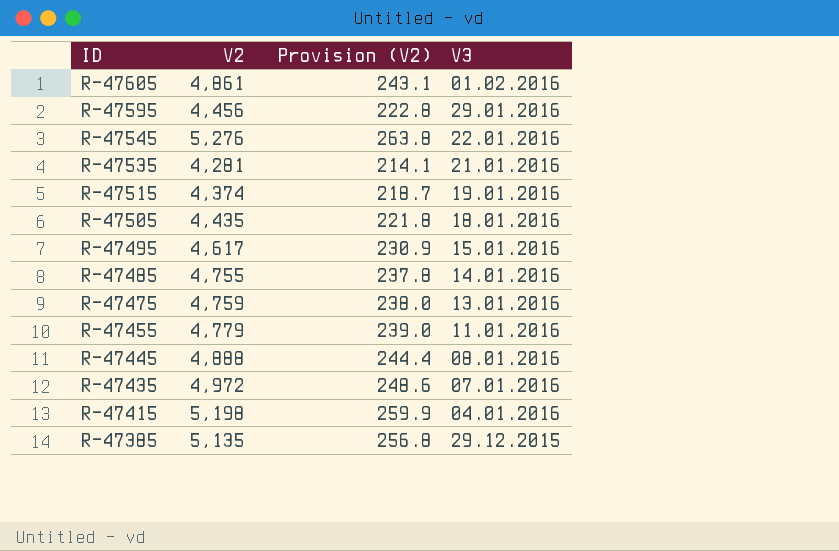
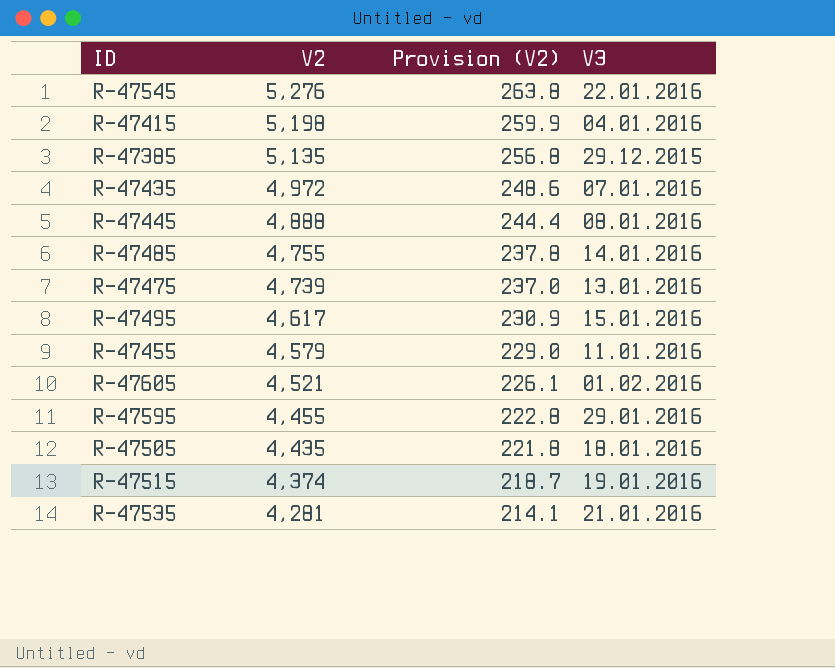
row order: ID descending -> V2 descending
R-47475 | V2: 4,759 -> 4,739
R-47475 | Provision (V2): 238.0 -> 237.0
R-47455 | V2: 4,779 -> 4,579
R-47455 | Provision (V2): 239.0 -> 229.0
R-47605 | V2: 4,861 -> 4,521
R-47605 | Provision (V2): 243.1 -> 226.1
R-47595 | V2: 4,456 -> 4,455

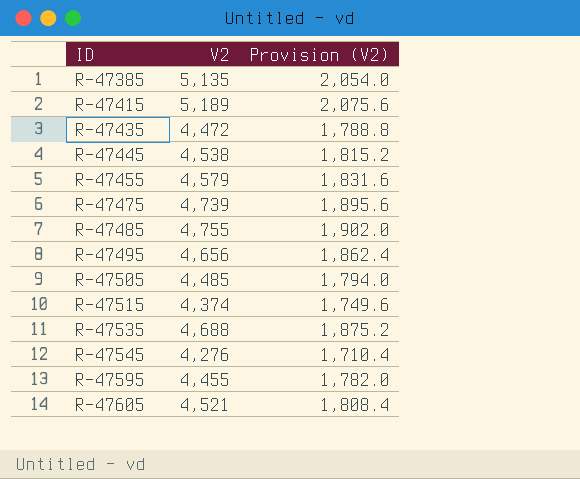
row order: V2 descending -> ID ascending
column V3 | position: 4 -> none
column Provision (V2) | formula: [V2] * 0.05 -> [V2] * 0.4
R-47415 | V2: 5,198 -> 5,189
R-47435 | V2: 4,972 -> 4,472
R-47445 | V2: 4,888 -> 4,538
R-47495 | V2: 4,617 -> 4,656
R-47505 | V2: 4,435 -> 4,485
R-47535 | V2: 4,281 -> 4,688
R-47545 | V2: 5,276 -> 4,276

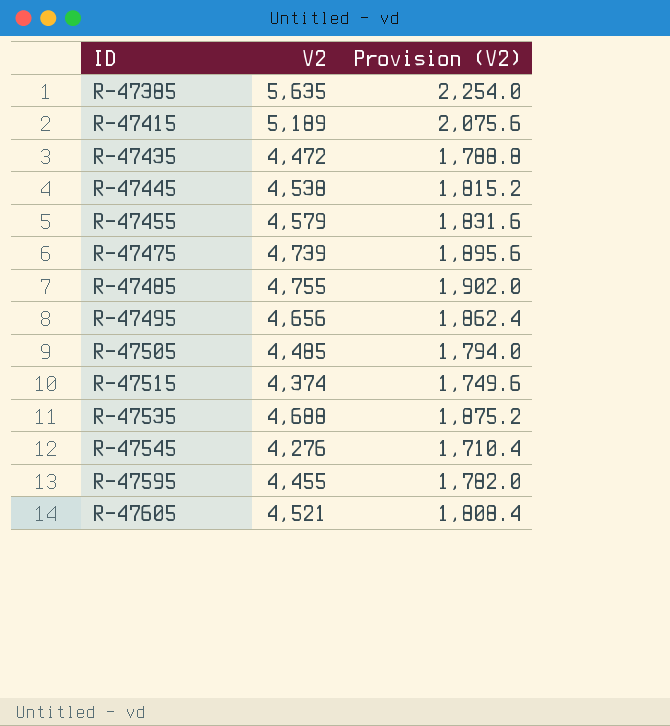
R-47385 | V2: 5,135 -> 5,635
R-47385 | Provision (V2): 2,054.0 -> 2,254.0

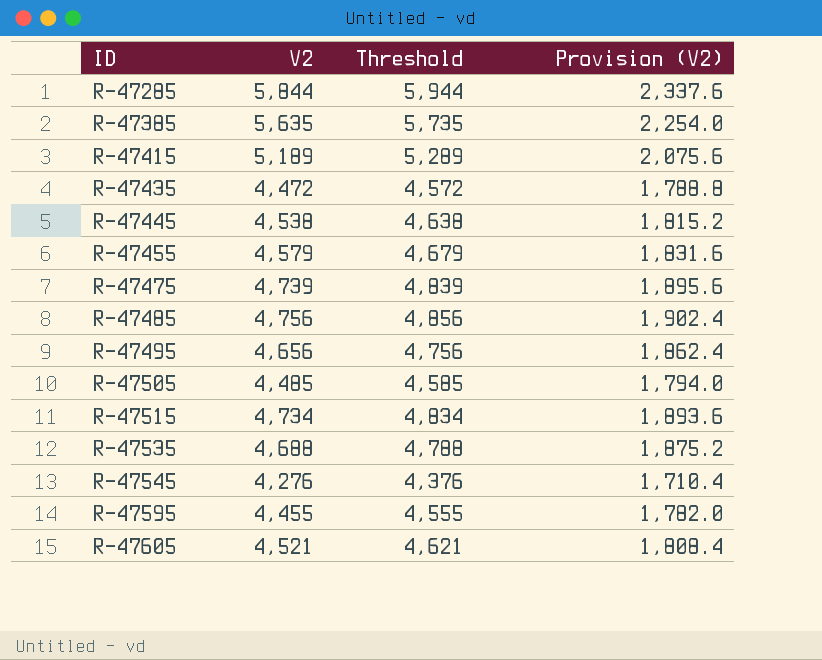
column Threshold | formula: none -> [V2] + 100
row R-47285: none -> 5,844 | 5,944 | 2,337.6
R-47485 | V2: 4,755 -> 4,756
R-47485 | Provision (V2): 1,902.0 -> 1,902.4
R-47515 | V2: 4,374 -> 4,734
R-47515 | Provision (V2): 1,749.6 -> 1,893.6

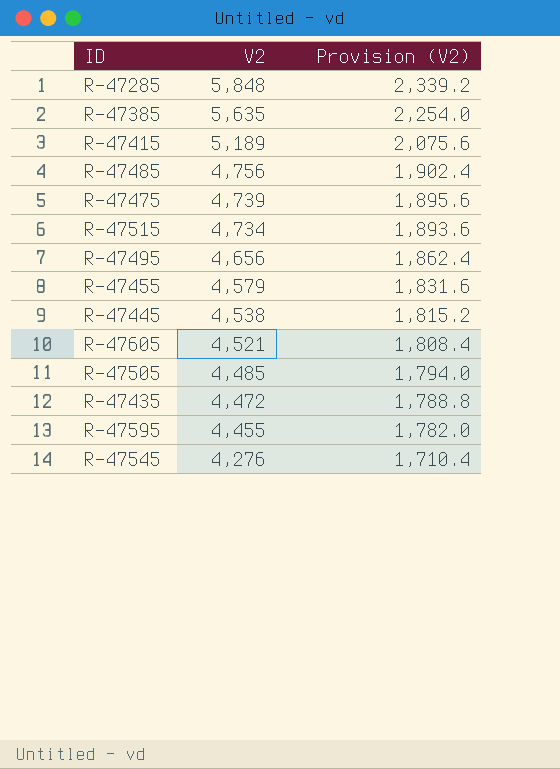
row order: ID ascending -> V2 descending
column Threshold | formula: [V2] + 100 -> none
row R-47535: 4,688 | 4,788 | 1,875.2 -> none
R-47285 | V2: 5,844 -> 5,848
R-47285 | Provision (V2): 2,337.6 -> 2,339.2

